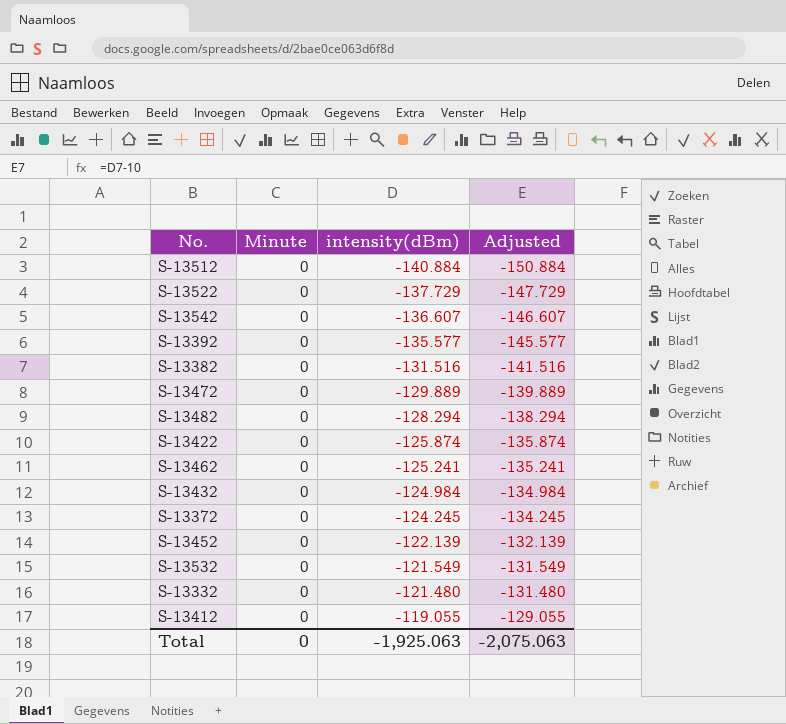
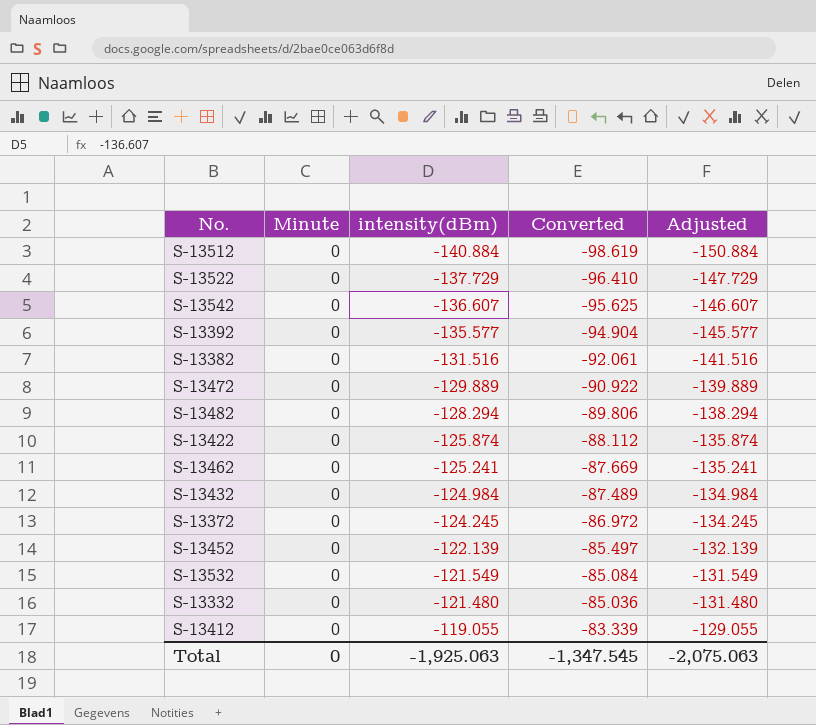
column Converted | formula: none -> [intensity(dBm)] * 0.7

